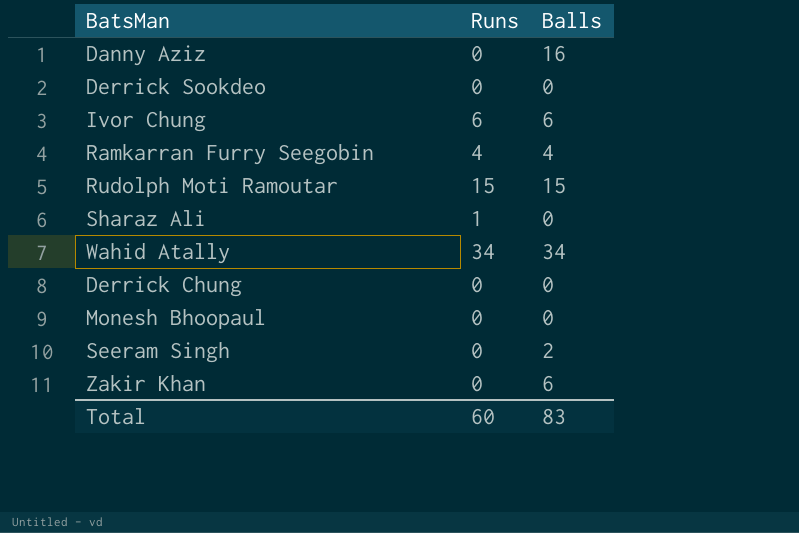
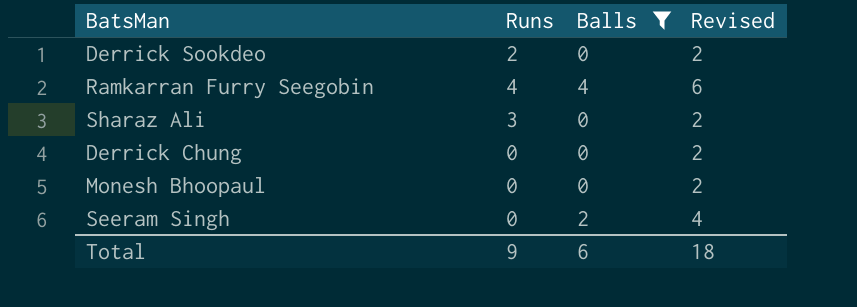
filter: none -> Balls <= 4
column Revised | formula: none -> [Balls] + 2
Derrick Sookdeo | Runs: 0 -> 2
Sharaz Ali | Runs: 1 -> 3
Total | Runs: 60 -> 9
Total | Balls: 83 -> 6

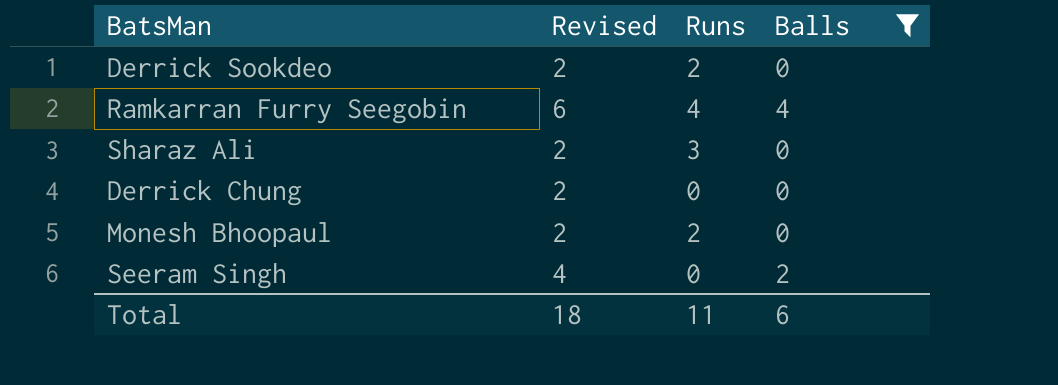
column Revised | position: 4 -> 2
Monesh Bhoopaul | Runs: 0 -> 2
Total | Runs: 9 -> 11

